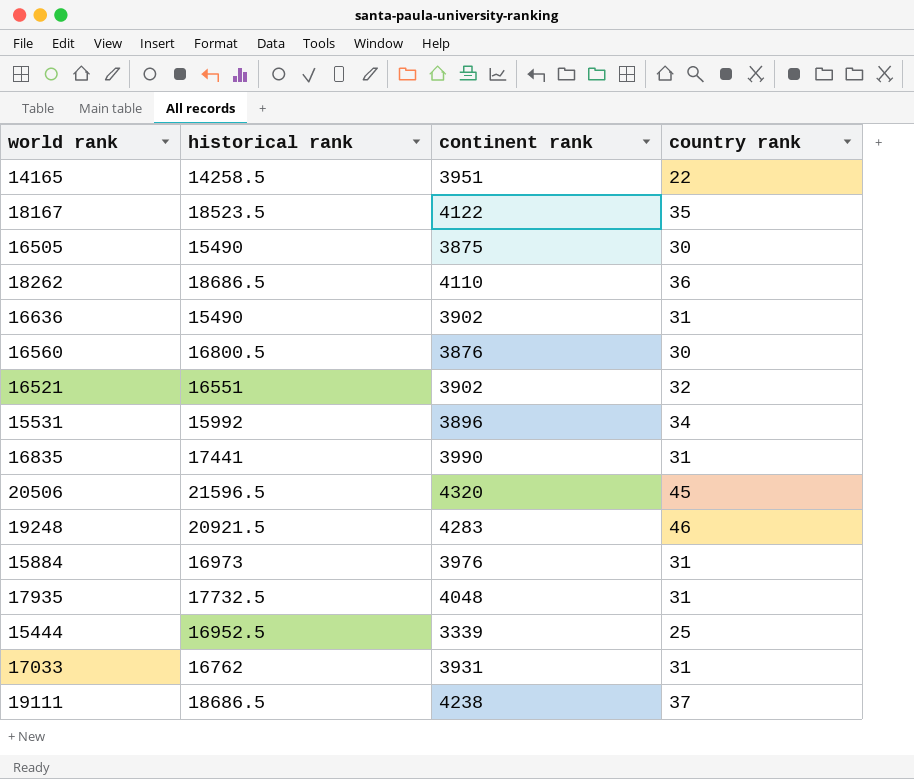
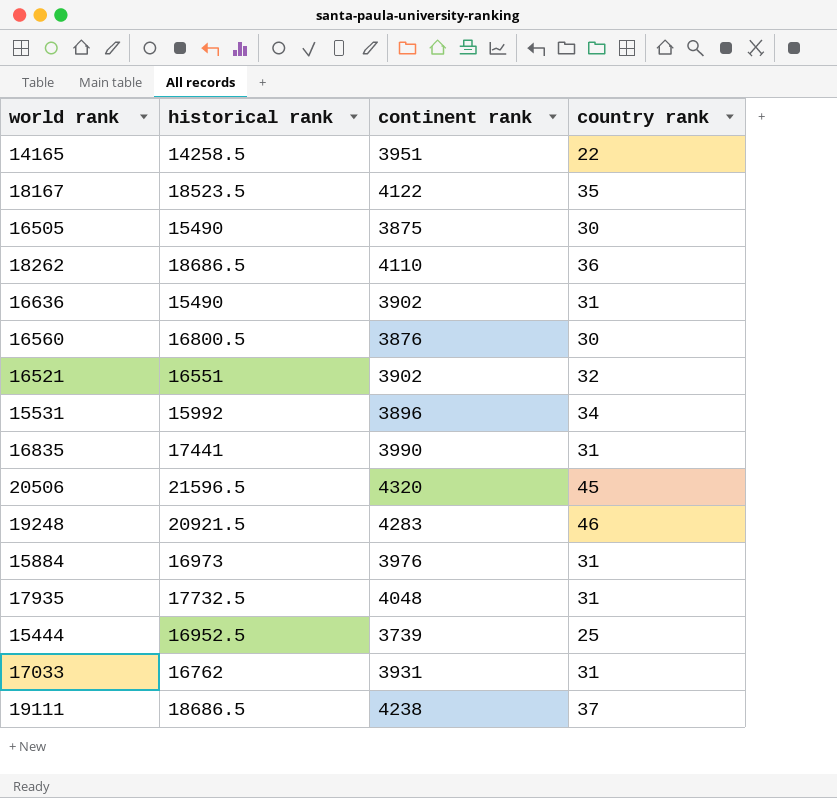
15444 | continent rank: 3339 -> 3739

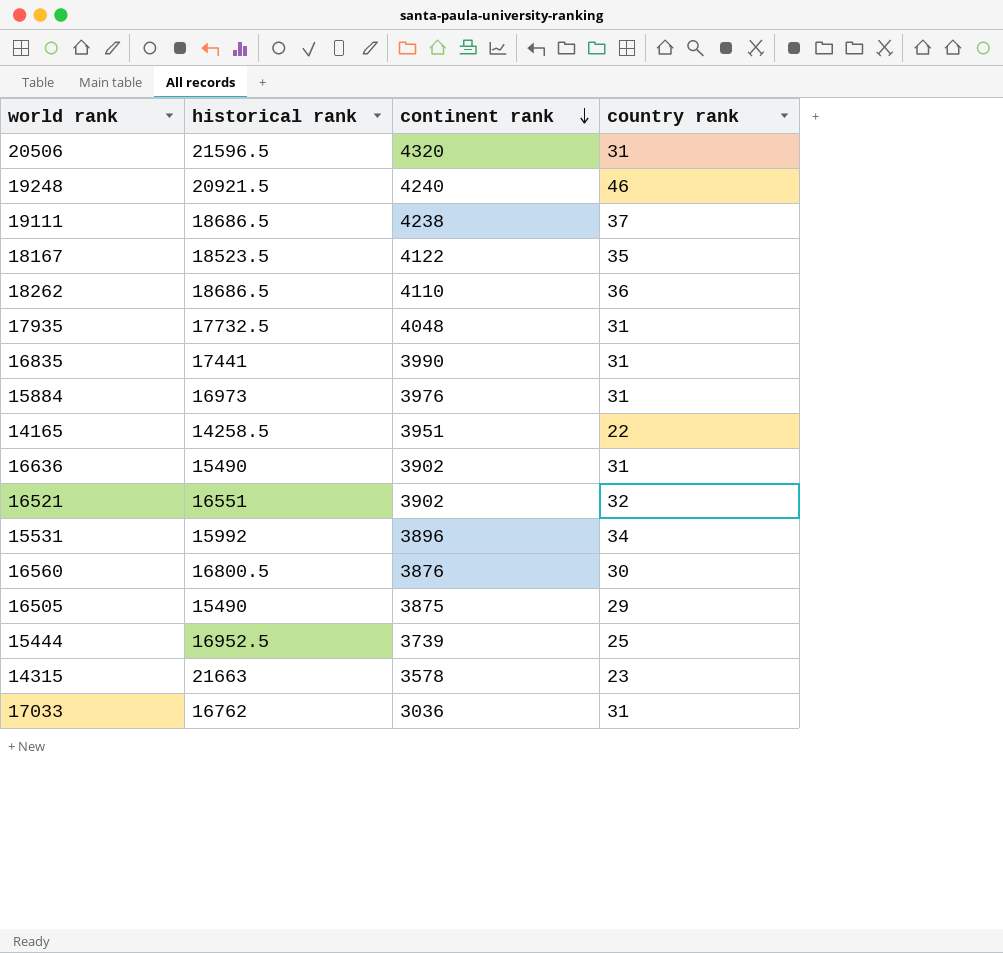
row order: none -> continent rank descending
20506 | country rank: 45 -> 31
19248 | continent rank: 4283 -> 4240
16505 | country rank: 30 -> 29
row 14315: none -> 21663 | 3578 | 23
17033 | continent rank: 3931 -> 3036

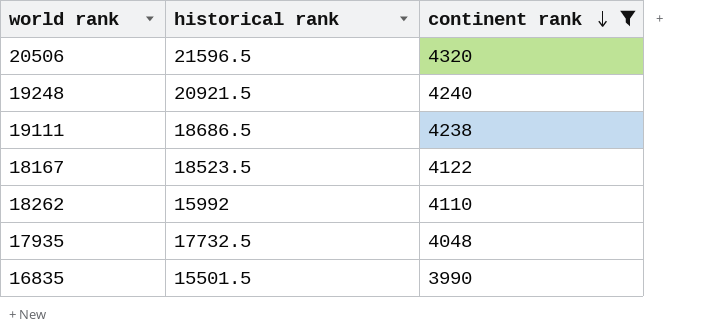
filter: none -> continent rank >= 3990
column country rank | position: 4 -> none
18262 | historical rank: 18686.5 -> 15992
16835 | historical rank: 17441 -> 15501.5

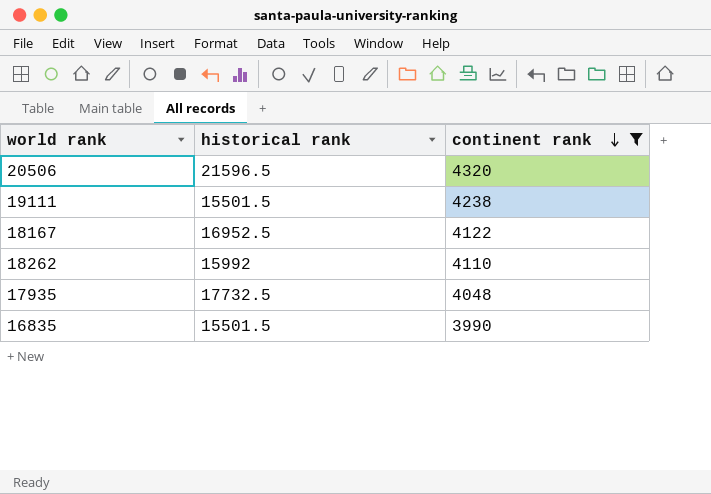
row 19248: 20921.5 | 4240 -> none
19111 | historical rank: 18686.5 -> 15501.5
18167 | historical rank: 18523.5 -> 16952.5

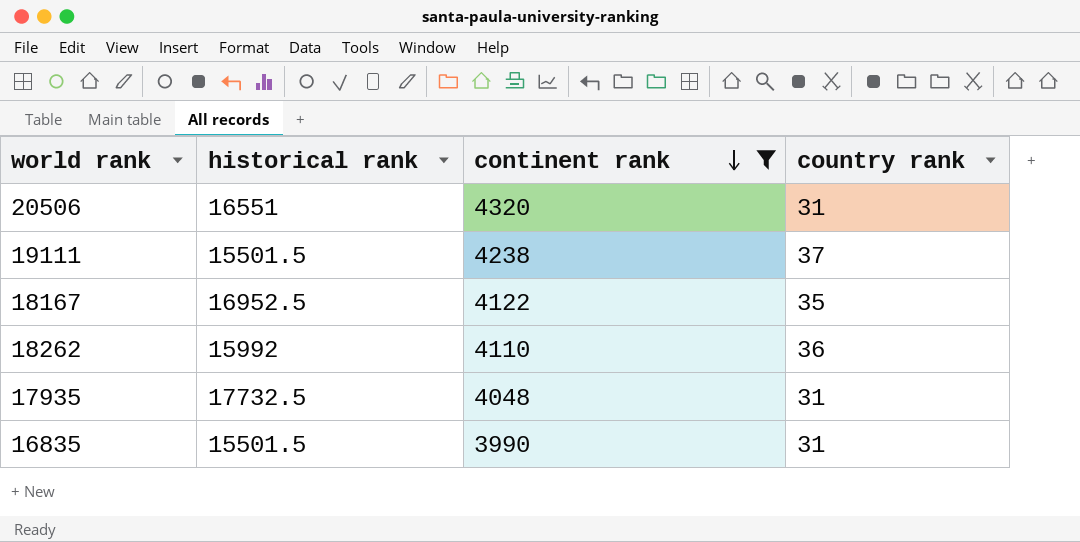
column country rank | position: none -> 4
20506 | historical rank: 21596.5 -> 16551

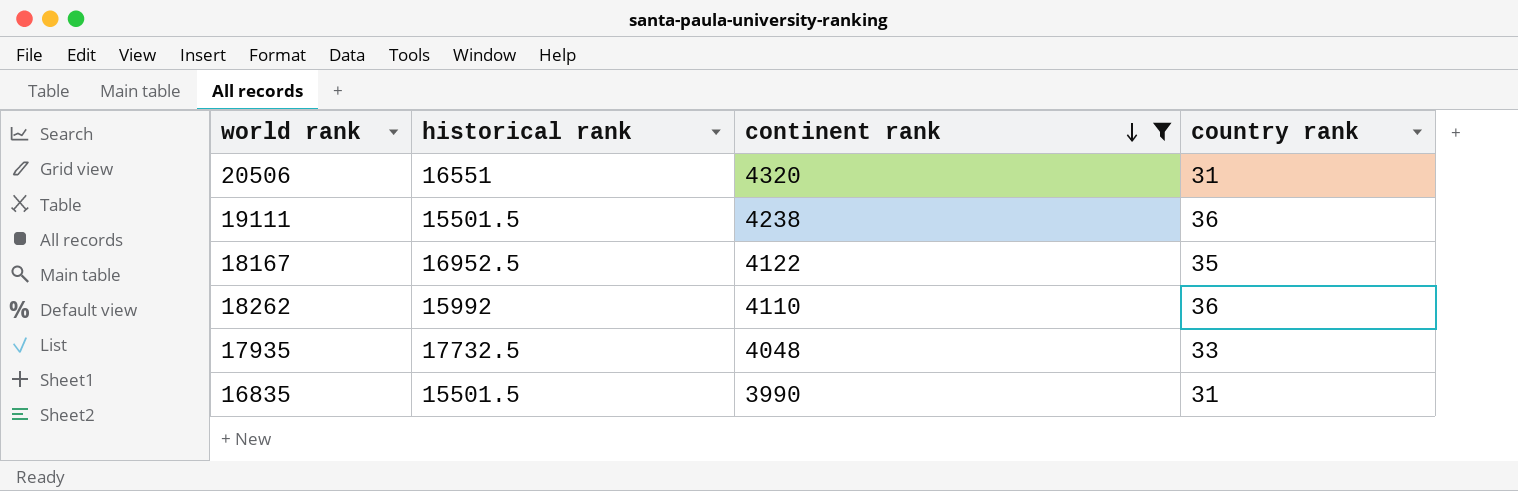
19111 | country rank: 37 -> 36
17935 | country rank: 31 -> 33

